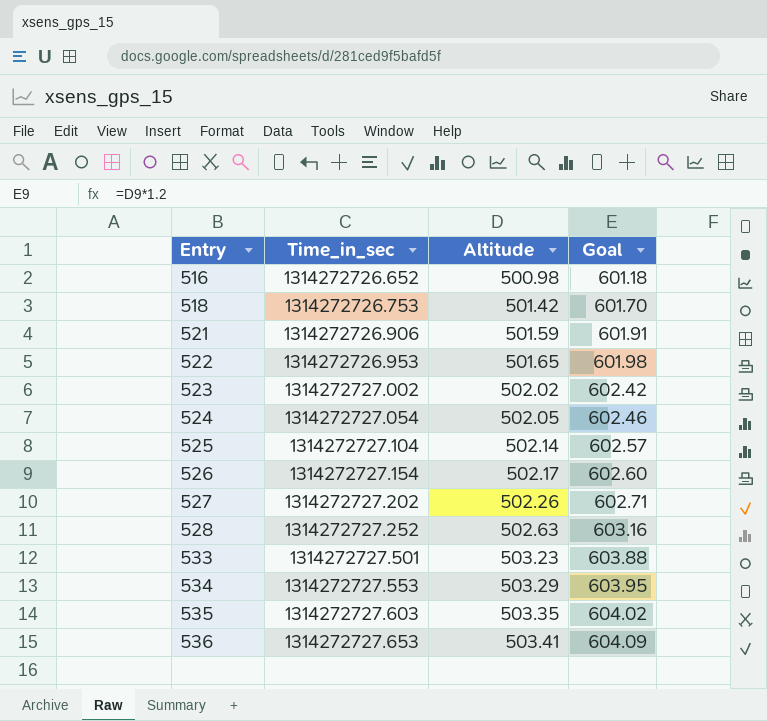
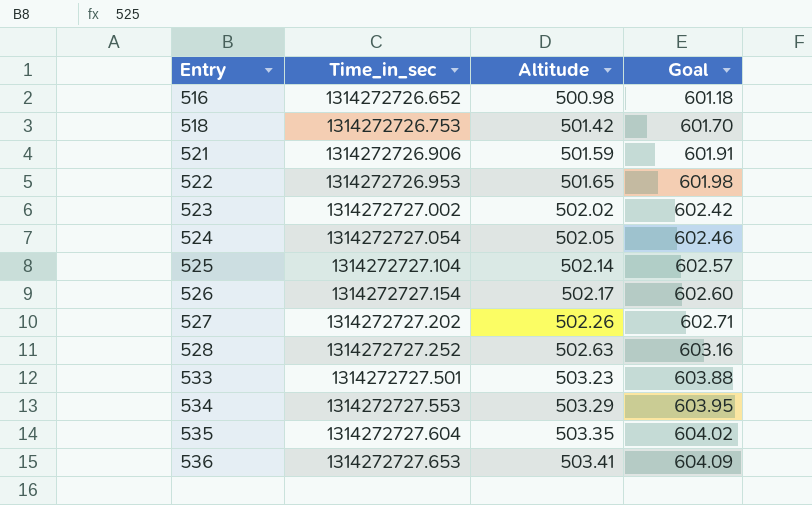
535 | Time_in_sec: 1314272727.603 -> 1314272727.604

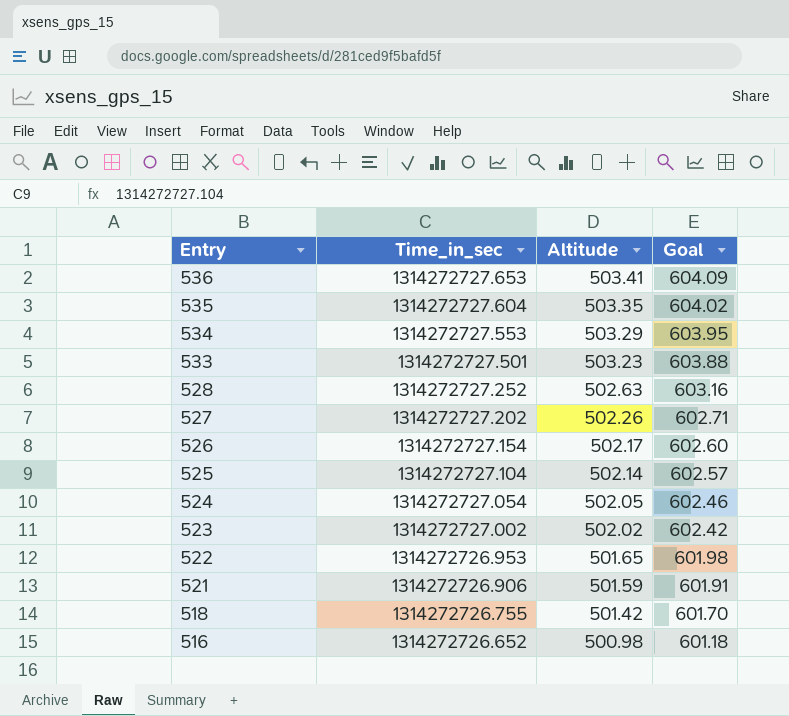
row order: Entry ascending -> Entry descending
518 | Time_in_sec: 1314272726.753 -> 1314272726.755

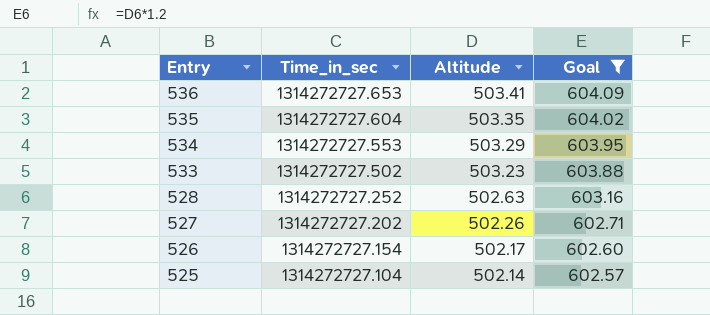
filter: none -> Goal >= 602.57
533 | Time_in_sec: 1314272727.501 -> 1314272727.502

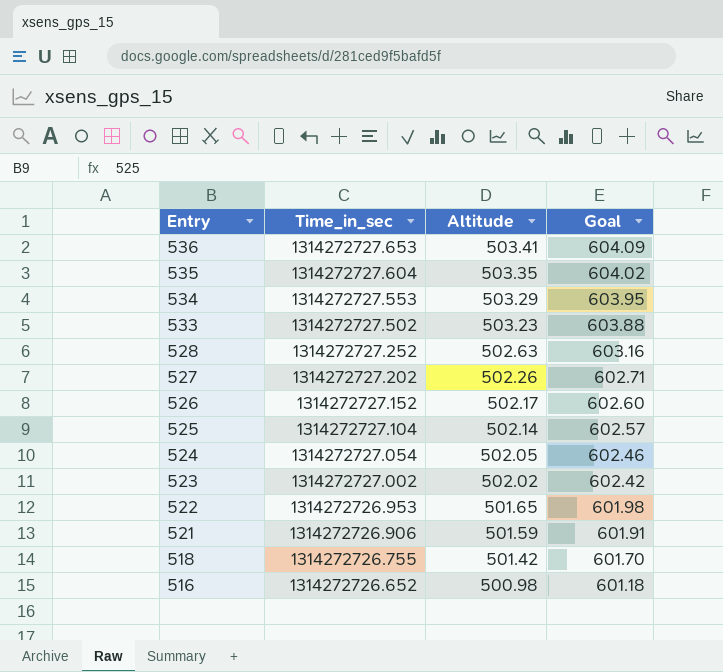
filter: Goal >= 602.57 -> none
526 | Time_in_sec: 1314272727.154 -> 1314272727.152

